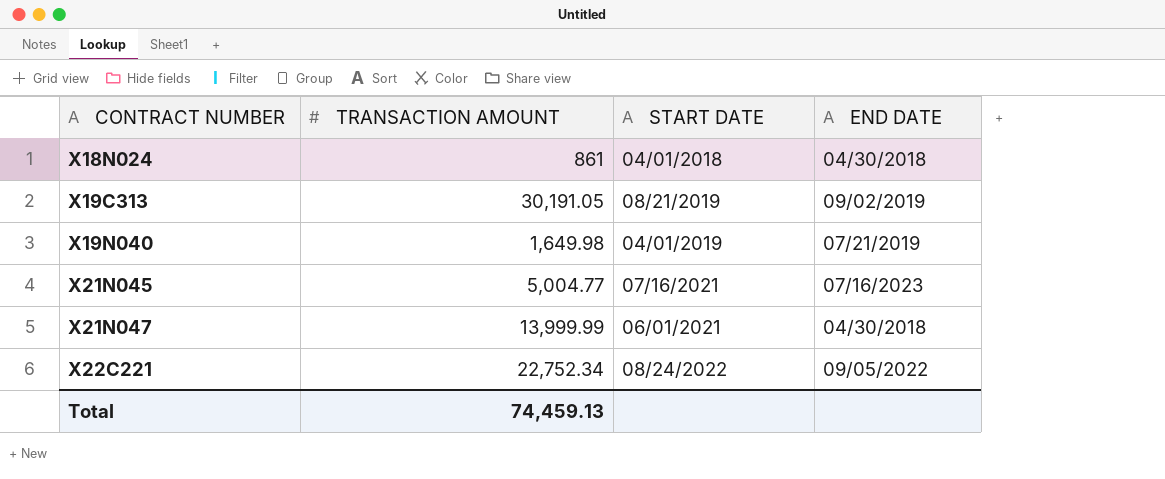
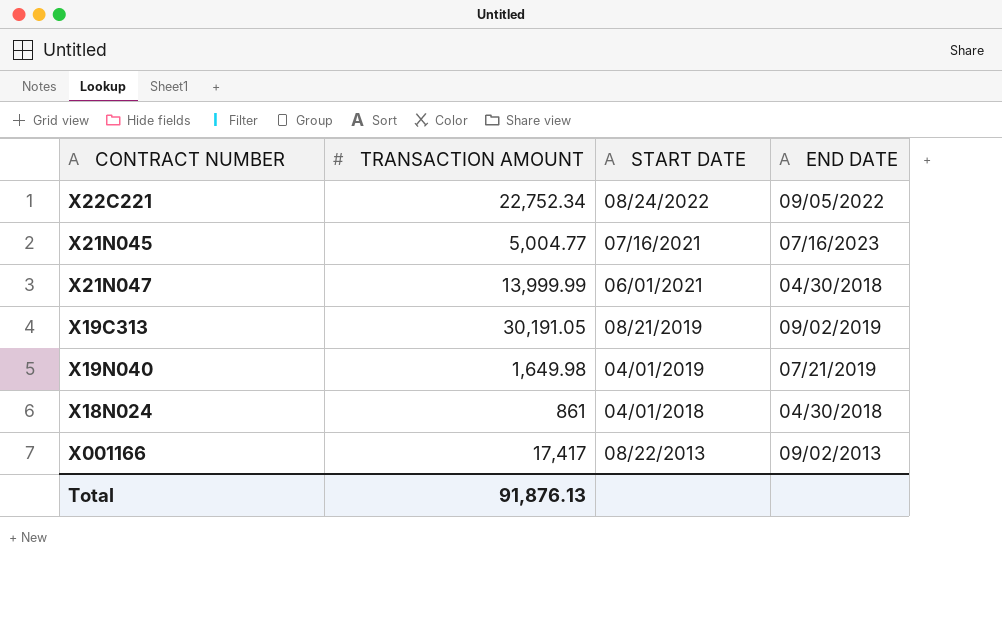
row order: CONTRACT NUMBER ascending -> START DATE descending
row X001166: none -> 17,417 | 08/22/2013 | 09/02/2013
Total | TRANSACTION AMOUNT: 74,459.13 -> 91,876.13

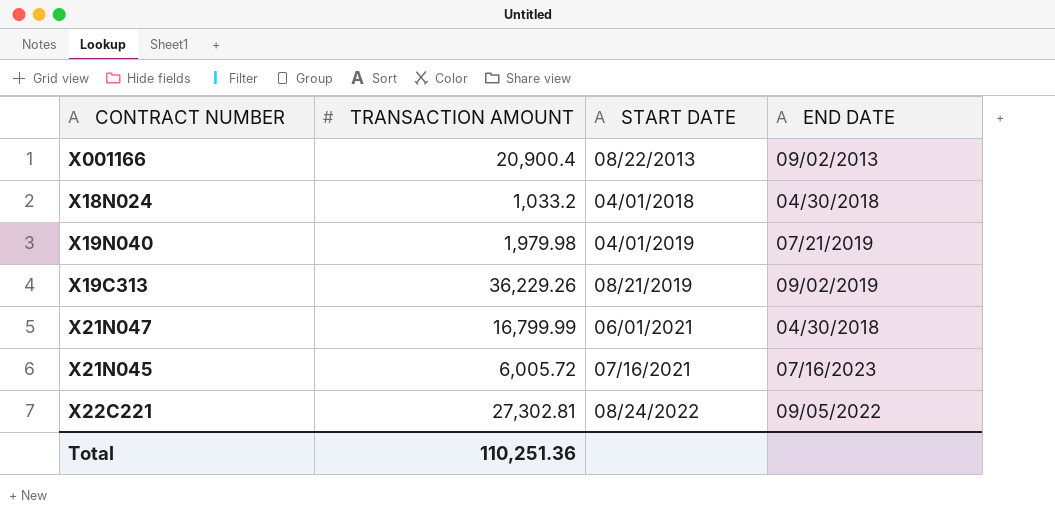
row order: START DATE descending -> START DATE ascending
X001166 | TRANSACTION AMOUNT: 17,417 -> 20,900.4
X18N024 | TRANSACTION AMOUNT: 861 -> 1,033.2
X19N040 | TRANSACTION AMOUNT: 1,649.98 -> 1,979.98
X19C313 | TRANSACTION AMOUNT: 30,191.05 -> 36,229.26
X21N047 | TRANSACTION AMOUNT: 13,999.99 -> 16,799.99
X21N045 | TRANSACTION AMOUNT: 5,004.77 -> 6,005.72
X22C221 | TRANSACTION AMOUNT: 22,752.34 -> 27,302.81
Total | TRANSACTION AMOUNT: 91,876.13 -> 110,251.36

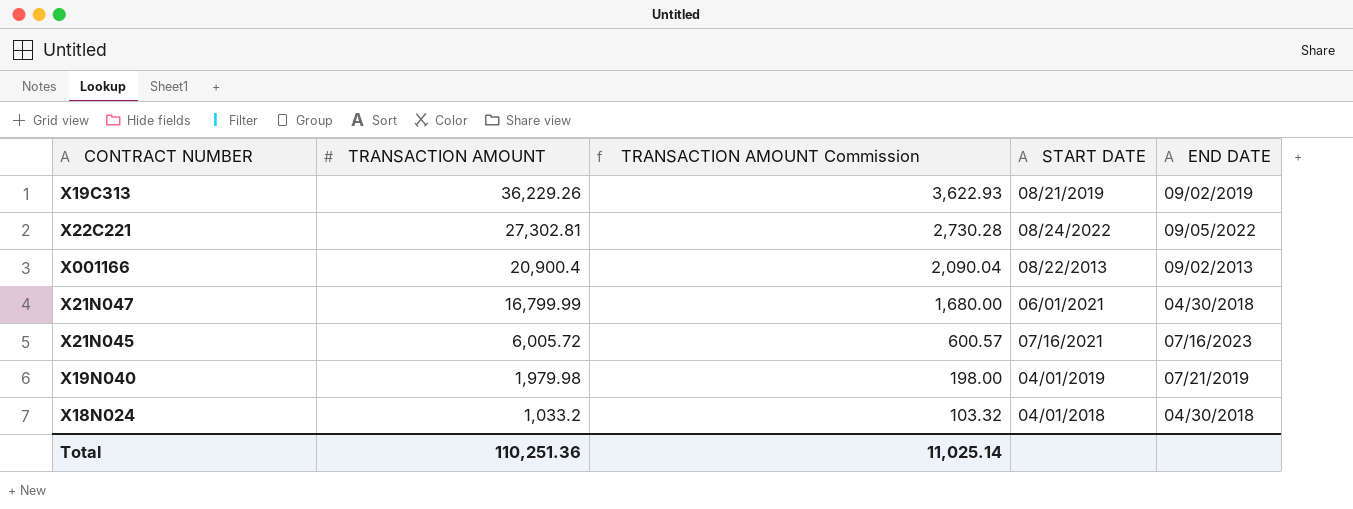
row order: START DATE ascending -> TRANSACTION AMOUNT descending
column TRANSACTION AMOUNT Commission | formula: none -> [TRANSACTION AMOUNT] * 0.1

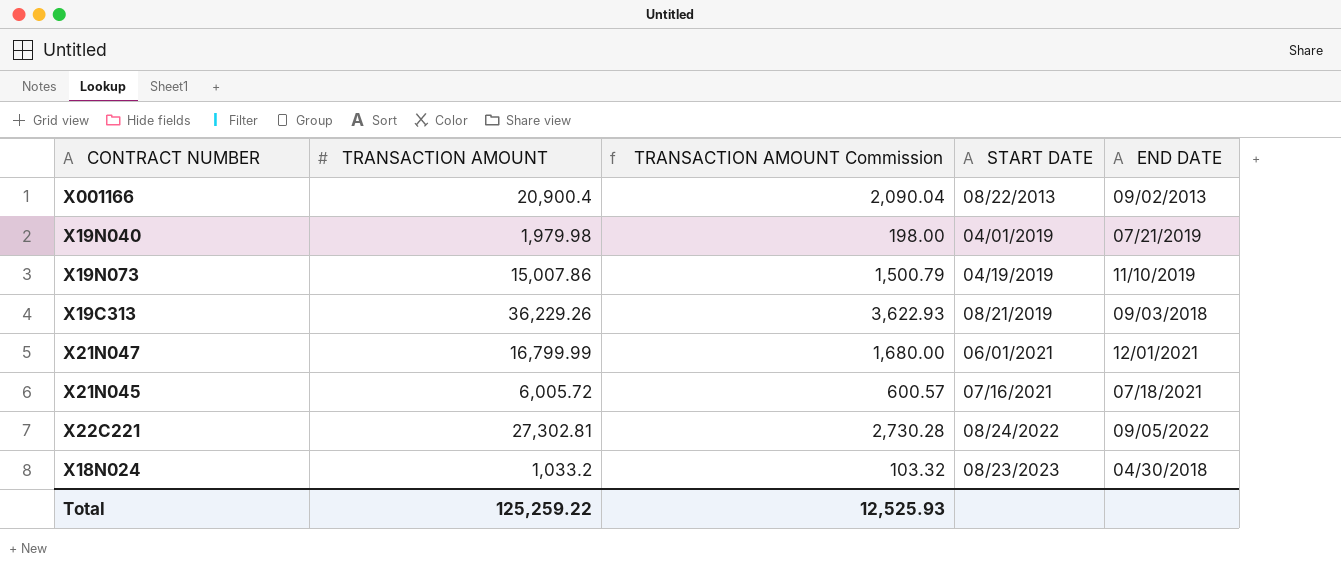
row order: TRANSACTION AMOUNT descending -> START DATE ascending
row X19N073: none -> 15,007.86 | 1,500.79 | 04/19/2019 | 11/10/2019
X19C313 | END DATE: 09/02/2019 -> 09/03/2018
X21N047 | END DATE: 04/30/2018 -> 12/01/2021
X21N045 | END DATE: 07/16/2023 -> 07/18/2021
X18N024 | START DATE: 04/01/2018 -> 08/23/2023
Total | TRANSACTION AMOUNT: 110,251.36 -> 125,259.22
Total | TRANSACTION AMOUNT Commission: 11,025.14 -> 12,525.93

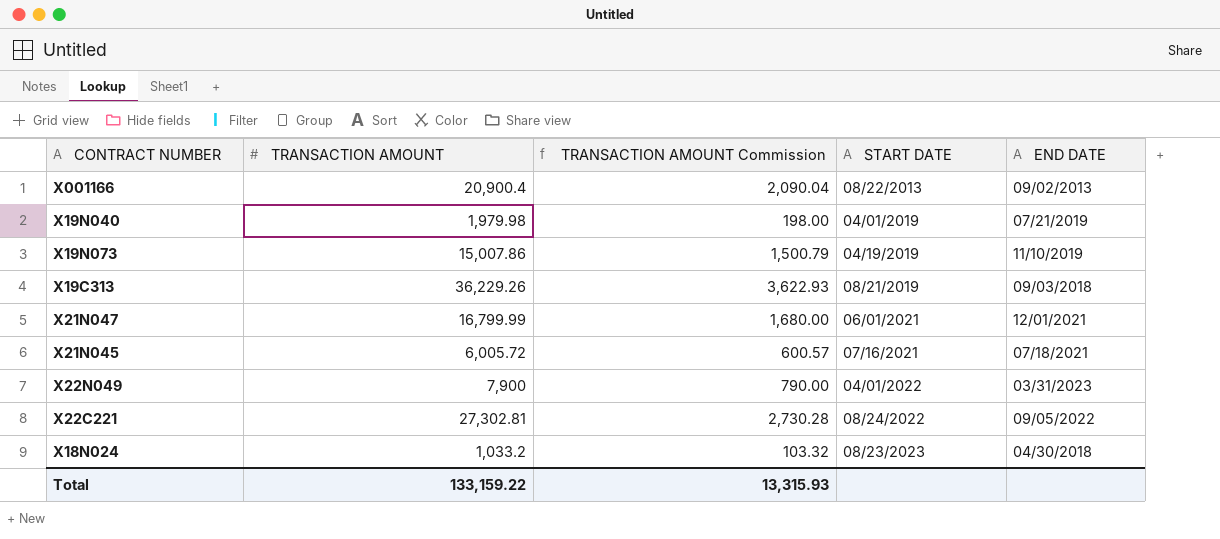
row X22N049: none -> 7,900 | 790.00 | 04/01/2022 | 03/31/2023
Total | TRANSACTION AMOUNT: 125,259.22 -> 133,159.22
Total | TRANSACTION AMOUNT Commission: 12,525.93 -> 13,315.93

